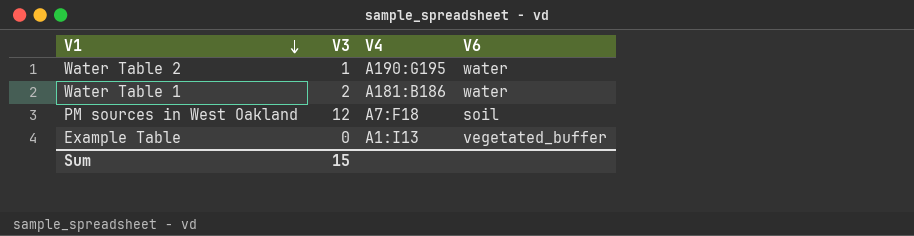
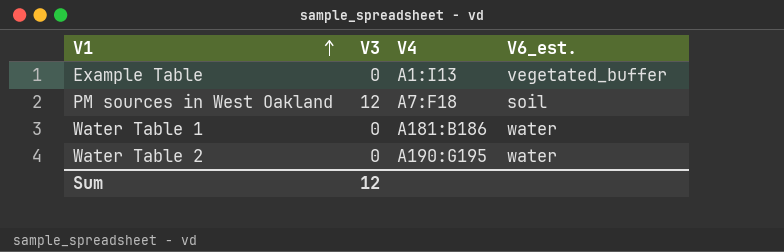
row order: V1 descending -> V1 ascending
column name: V6 -> V6_est.
Water Table 1 | V3: 2 -> 0
Water Table 2 | V3: 1 -> 0
Sum | V3: 15 -> 12

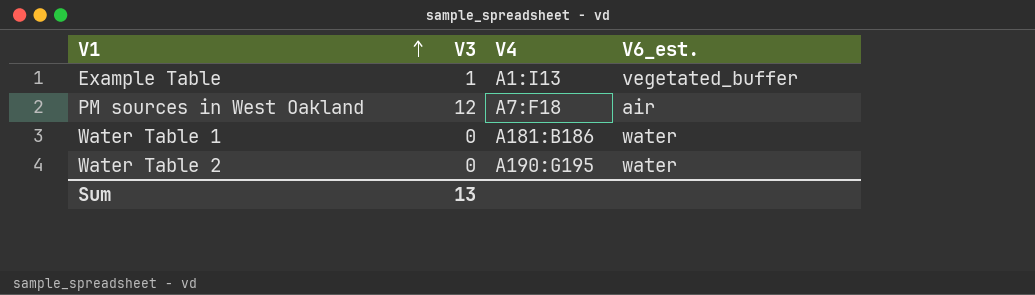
Example Table | V3: 0 -> 1
PM sources in West Oakland | V6_est.: soil -> air
Sum | V3: 12 -> 13

